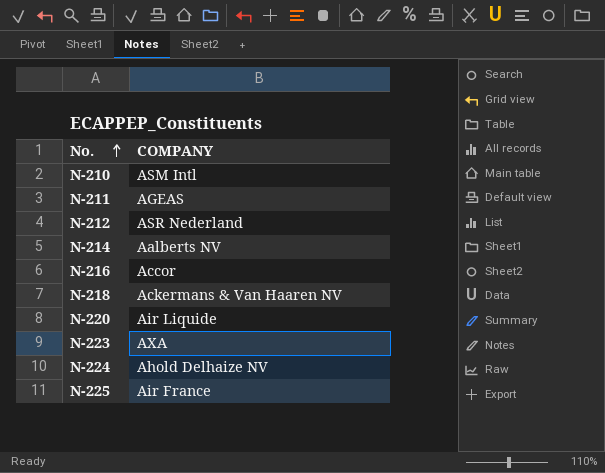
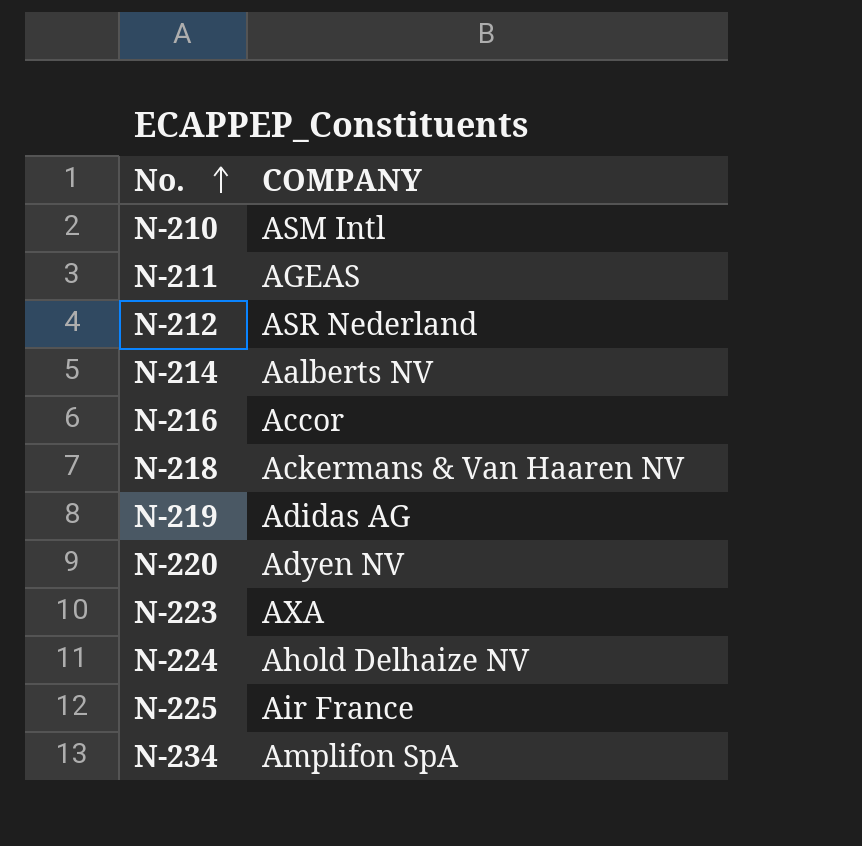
row N-219: none -> Adidas AG
N-220 | COMPANY: Air Liquide -> Adyen NV
row N-234: none -> Amplifon SpA

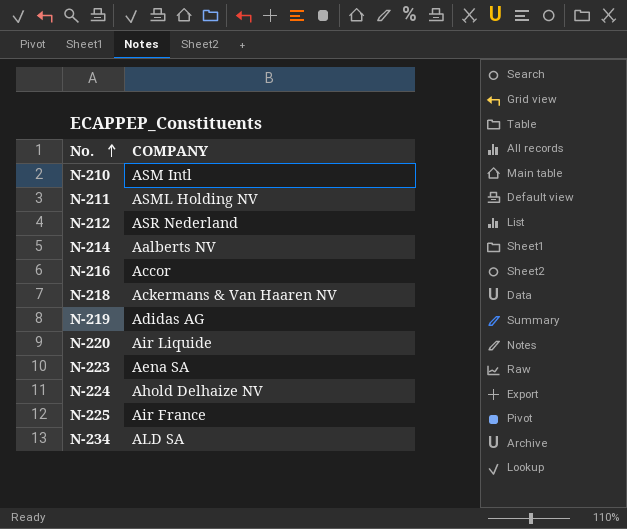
N-211 | COMPANY: AGEAS -> ASML Holding NV
N-220 | COMPANY: Adyen NV -> Air Liquide
N-223 | COMPANY: AXA -> Aena SA
N-234 | COMPANY: Amplifon SpA -> ALD SA

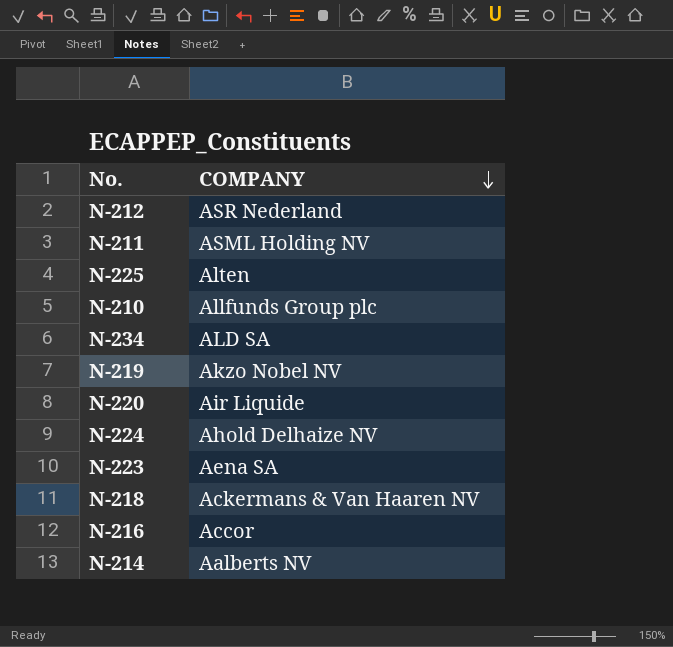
row order: No. ascending -> COMPANY descending
N-225 | COMPANY: Air France -> Alten
N-210 | COMPANY: ASM Intl -> Allfunds Group plc
N-219 | COMPANY: Adidas AG -> Akzo Nobel NV

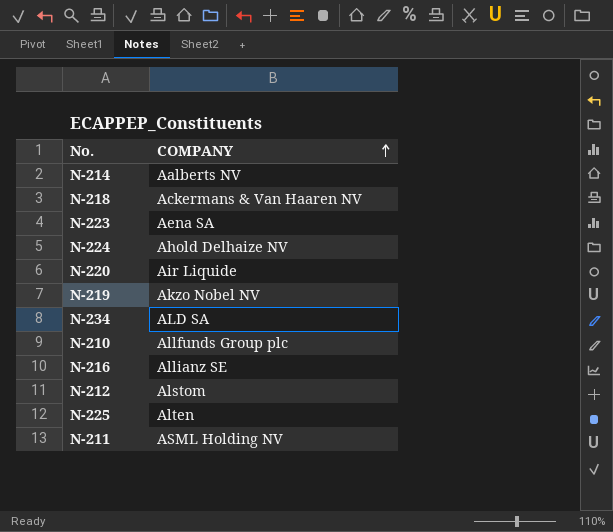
row order: COMPANY descending -> COMPANY ascending
N-216 | COMPANY: Accor -> Allianz SE
N-212 | COMPANY: ASR Nederland -> Alstom

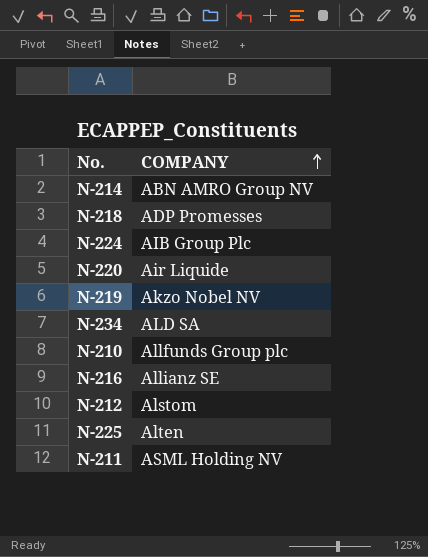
row N-223: Aena SA -> none
N-214 | COMPANY: Aalberts NV -> ABN AMRO Group NV
N-218 | COMPANY: Ackermans & Van Haaren NV -> ADP Promesses
N-224 | COMPANY: Ahold Delhaize NV -> AIB Group Plc

